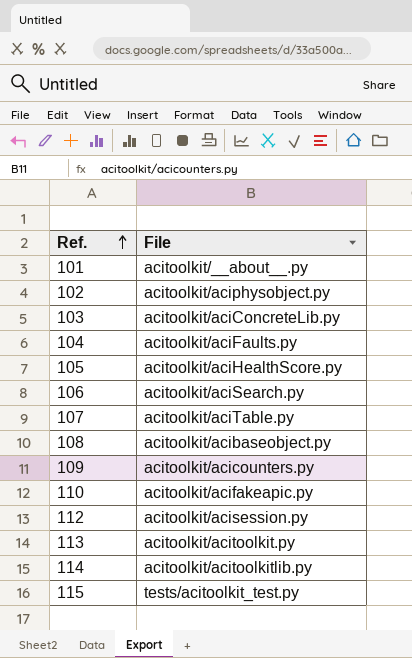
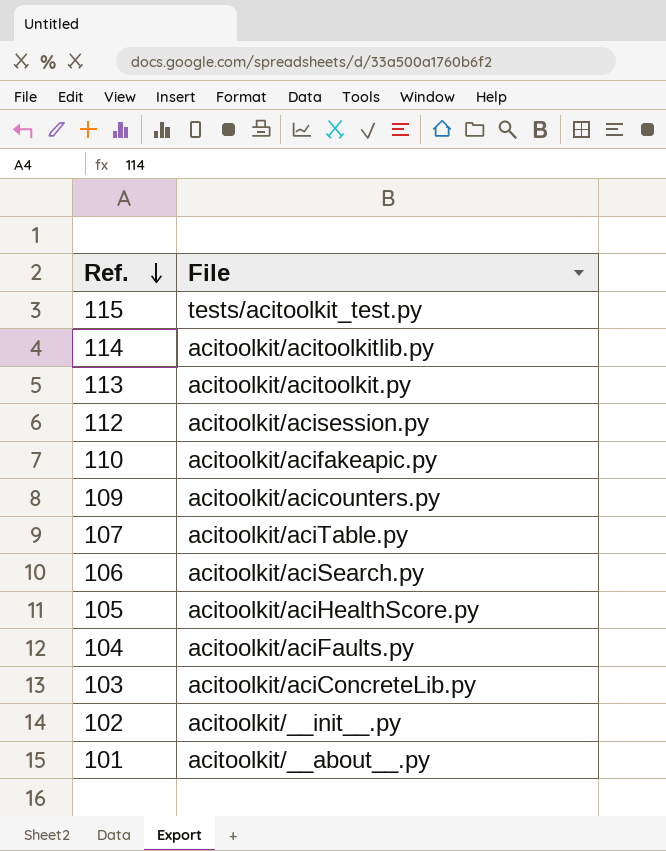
row order: Ref. ascending -> Ref. descending
row 108: acitoolkit/acibaseobject.py -> none
102 | File: acitoolkit/aciphysobject.py -> acitoolkit/__init__.py

